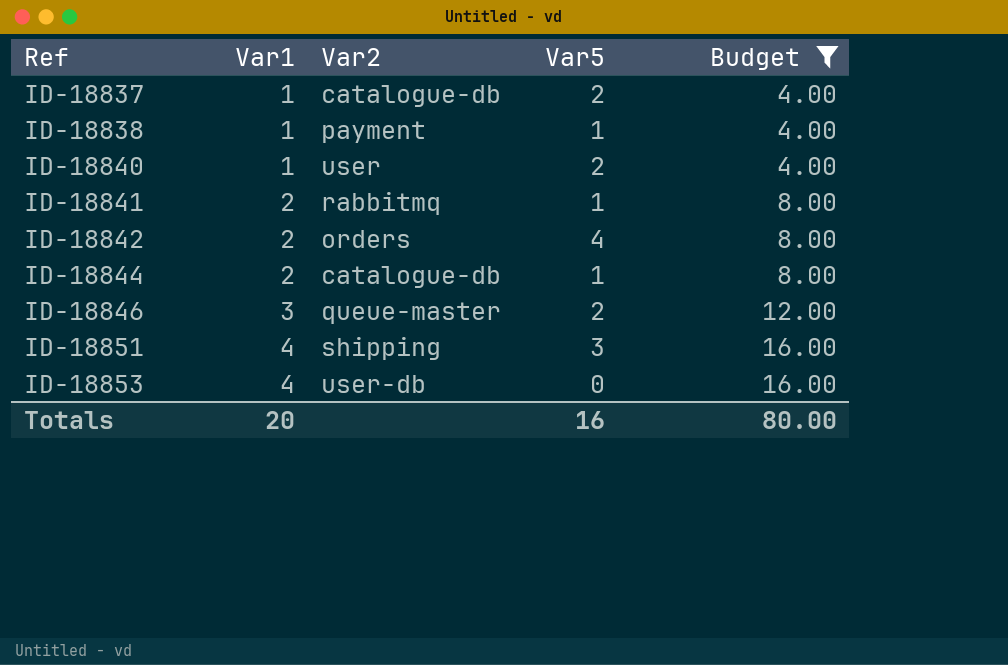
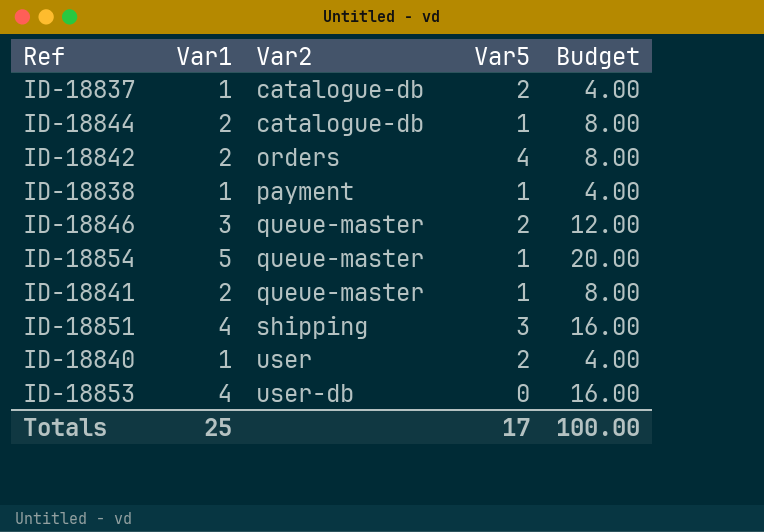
filter: Budget != 20.00 -> none
row order: Ref ascending -> Var2 ascending
ID-18841 | Var2: rabbitmq -> queue-master
Totals | Var1: 20 -> 25
Totals | Var5: 16 -> 17
Totals | Budget: 80.00 -> 100.00

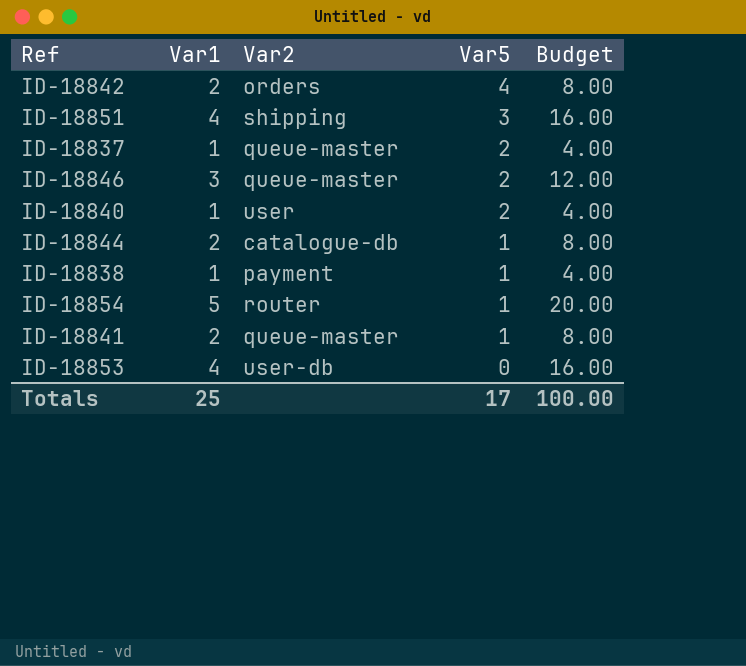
row order: Var2 ascending -> Var5 descending
ID-18837 | Var2: catalogue-db -> queue-master
ID-18854 | Var2: queue-master -> router

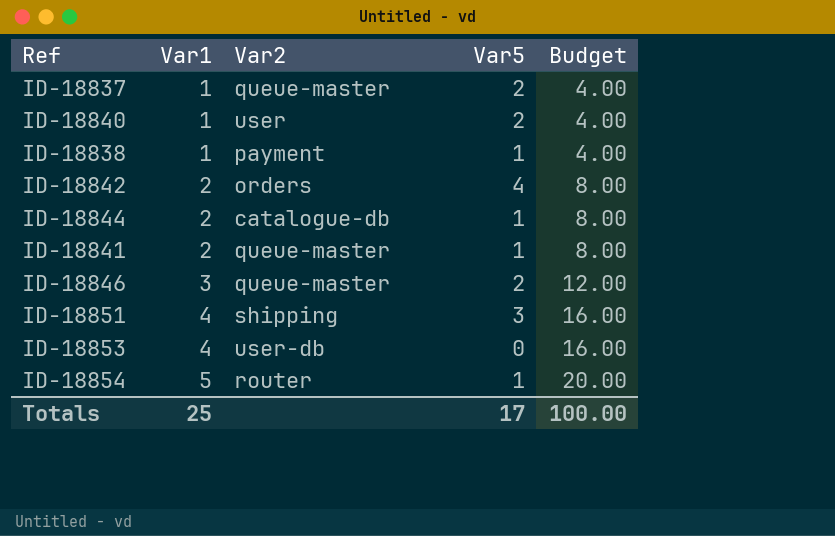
row order: Var5 descending -> Var1 ascending

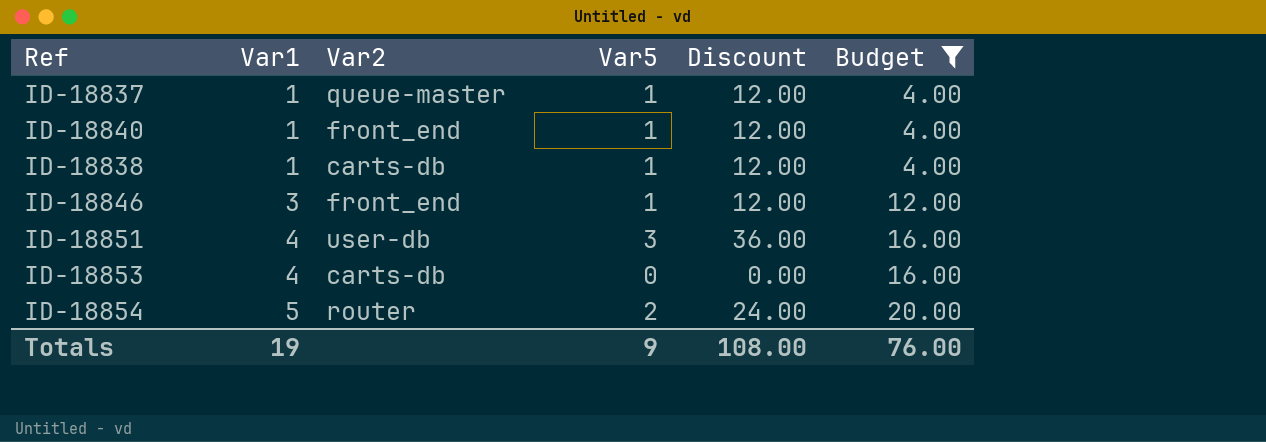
filter: none -> Budget != 8.00
column Discount | formula: none -> [Var5] * 12
ID-18837 | Var5: 2 -> 1
ID-18840 | Var2: user -> front_end
ID-18840 | Var5: 2 -> 1
ID-18838 | Var2: payment -> carts-db
ID-18846 | Var2: queue-master -> front_end
ID-18846 | Var5: 2 -> 1
ID-18851 | Var2: shipping -> user-db
ID-18853 | Var2: user-db -> carts-db
ID-18854 | Var5: 1 -> 2
Totals | Var1: 25 -> 19
Totals | Var5: 17 -> 9
Totals | Budget: 100.00 -> 76.00

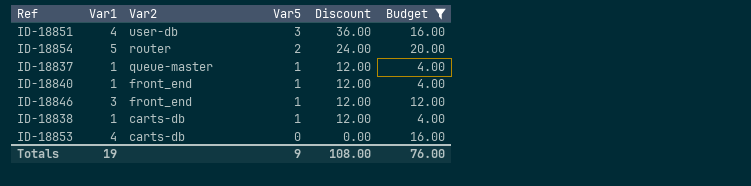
row order: Var1 ascending -> Var2 descending

